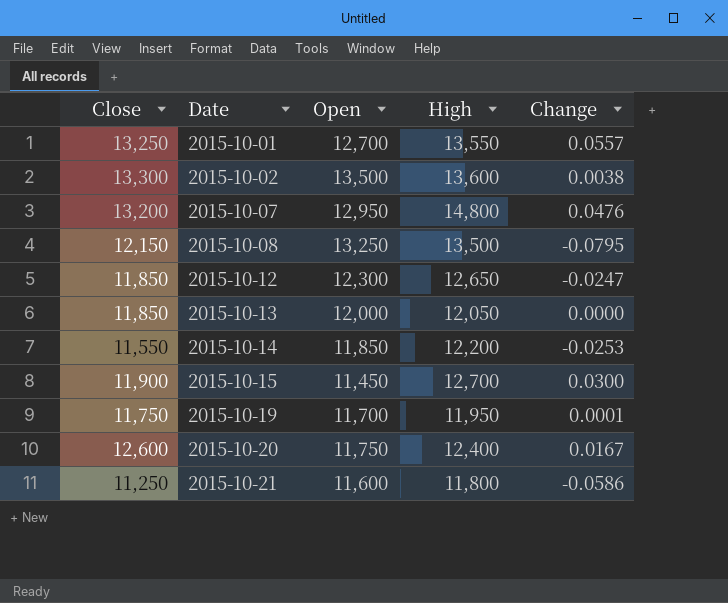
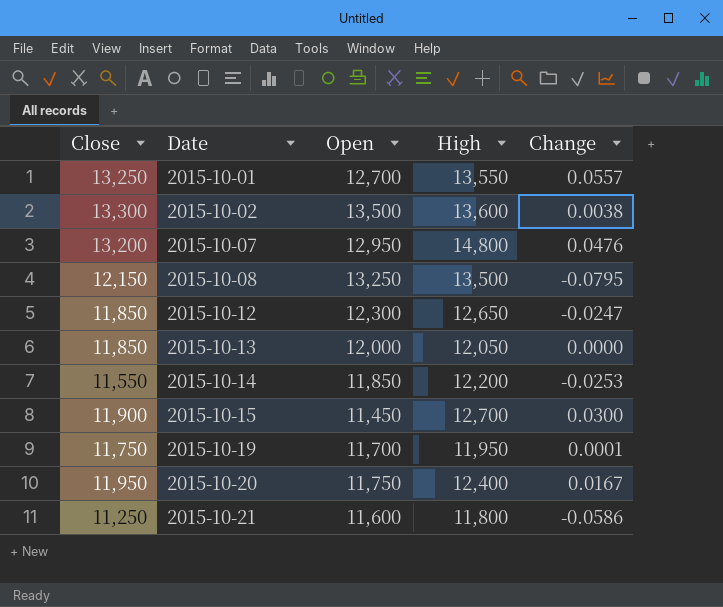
2015-10-20 | Close: 12,600 -> 11,950

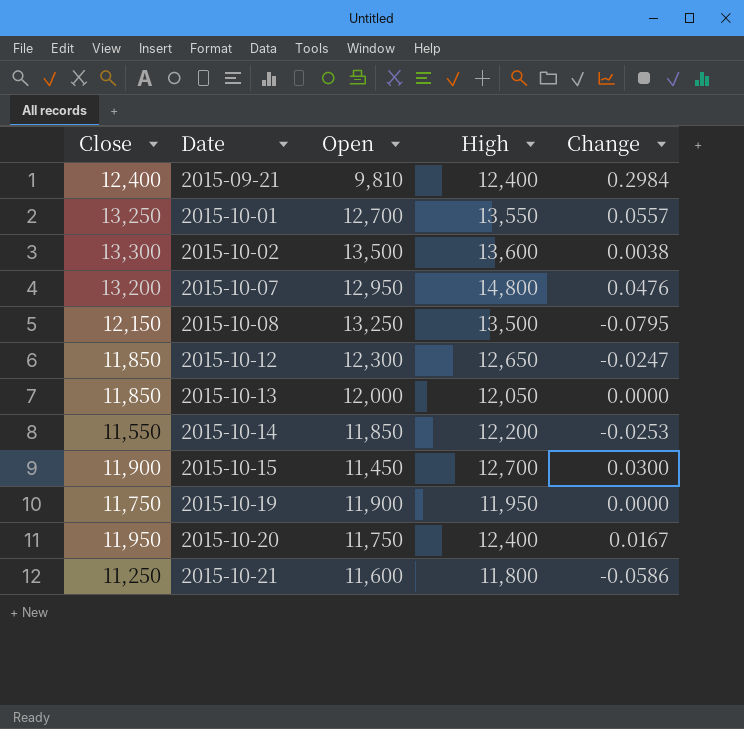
row 2015-09-21: none -> 12,400 | 9,810 | 12,400 | 0.2984
2015-10-19 | Open: 11,700 -> 11,900
2015-10-19 | Change: 0.0001 -> 0.0000

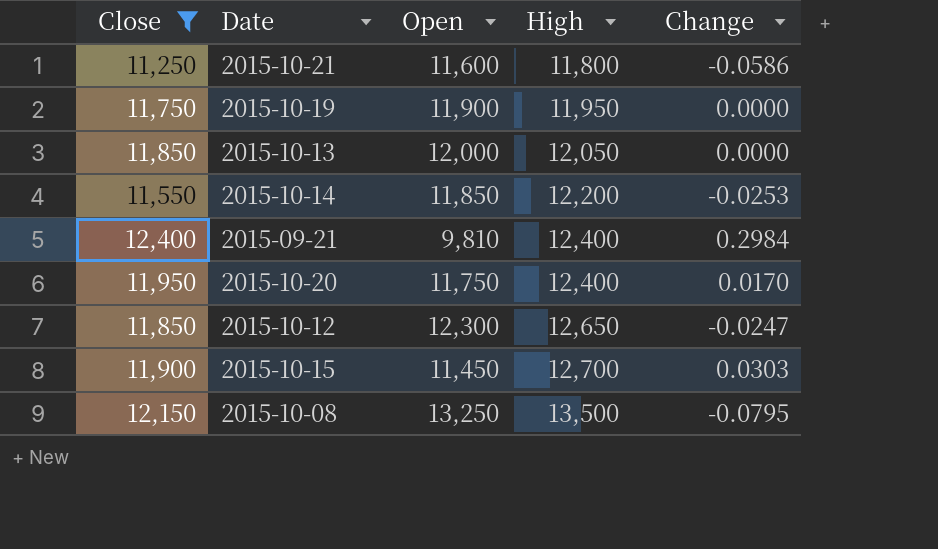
filter: none -> Close <= 12,400
row order: Date ascending -> High ascending
2015-10-20 | Change: 0.0167 -> 0.0170
2015-10-15 | Change: 0.0300 -> 0.0303

